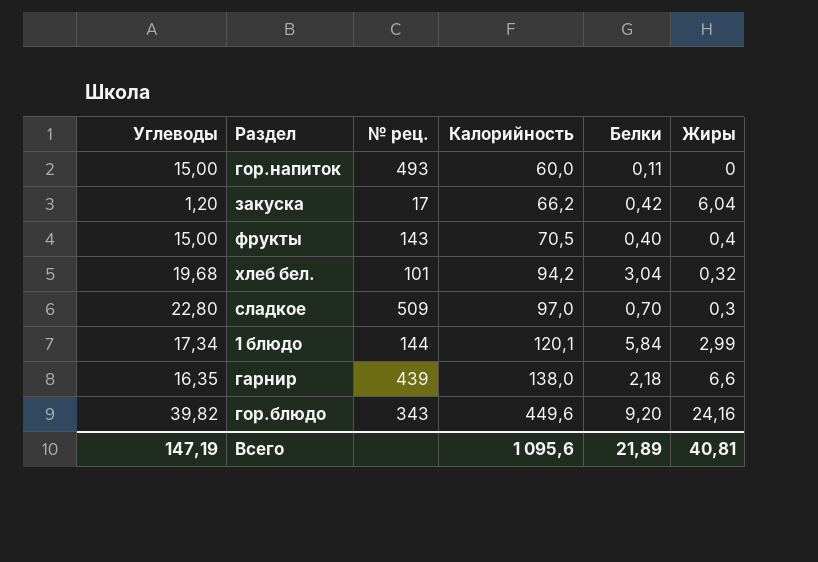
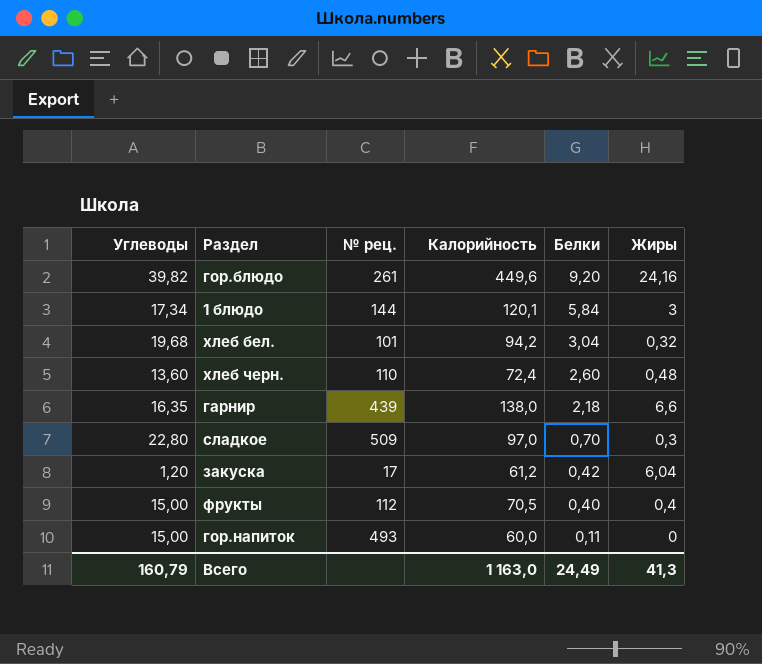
row order: Калорийность ascending -> Белки descending
гор.блюдо | № рец.: 343 -> 261
1 блюдо | Жиры: 2,99 -> 3
row хлеб черн.: none -> 13,60 | 110 | 72,4 | 2,60 | 0,48
закуска | Калорийность: 66,2 -> 61,2
фрукты | № рец.: 143 -> 112
Всего | Углеводы: 147,19 -> 160,79
Всего | Калорийность: 1 095,6 -> 1 163,0
Всего | Белки: 21,89 -> 24,49
Всего | Жиры: 40,81 -> 41,3

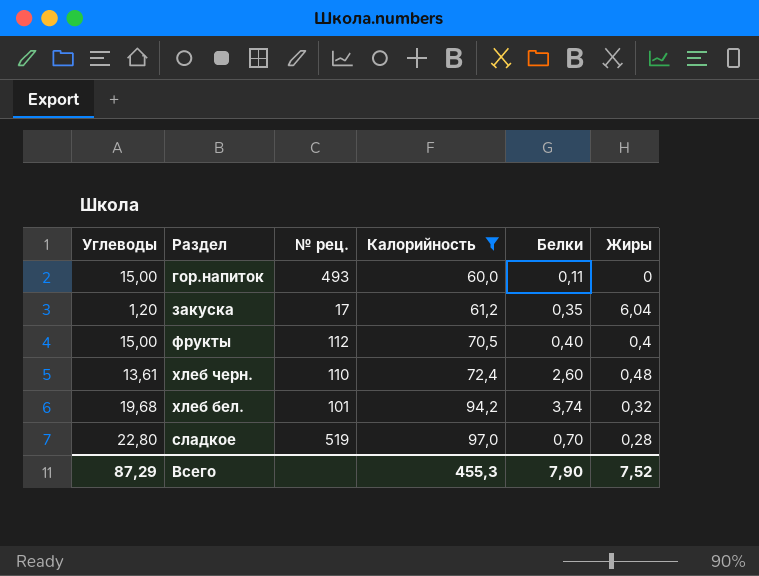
filter: none -> Калорийность <= 97,0
row order: Белки descending -> Калорийность ascending
закуска | Белки: 0,42 -> 0,35
хлеб черн. | Углеводы: 13,60 -> 13,61
хлеб бел. | Белки: 3,04 -> 3,74
сладкое | № рец.: 509 -> 519
сладкое | Жиры: 0,3 -> 0,28
Всего | Углеводы: 160,79 -> 87,29
Всего | Калорийность: 1 163,0 -> 455,3
Всего | Белки: 24,49 -> 7,90
Всего | Жиры: 41,3 -> 7,52

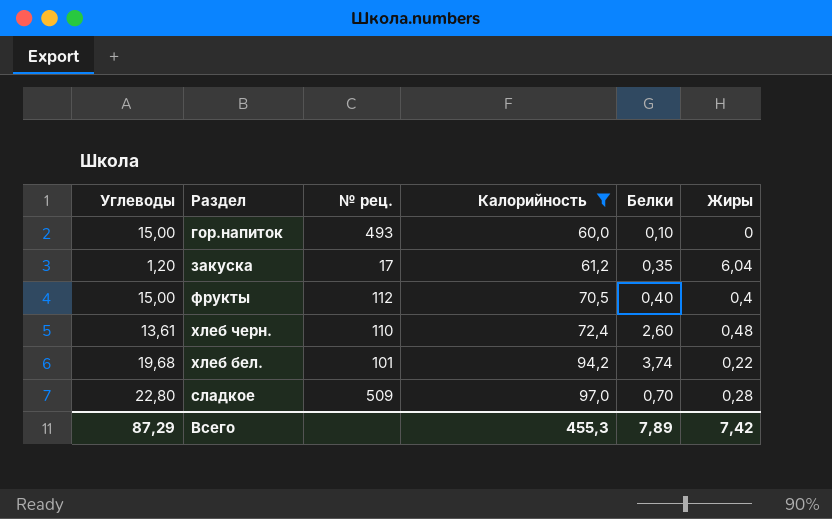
гор.напиток | Белки: 0,11 -> 0,10
хлеб бел. | Жиры: 0,32 -> 0,22
сладкое | № рец.: 519 -> 509
Всего | Белки: 7,90 -> 7,89
Всего | Жиры: 7,52 -> 7,42

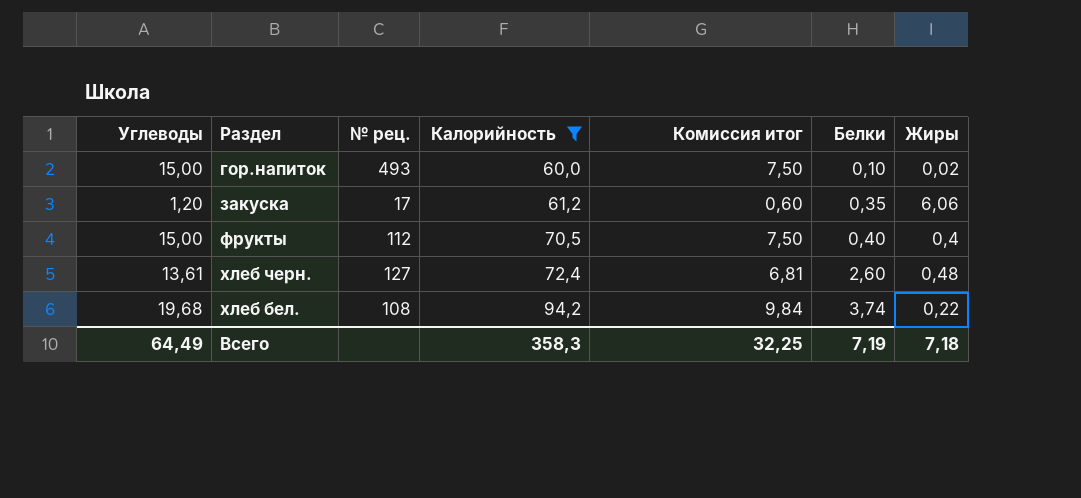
column Комиссия итог | formula: none -> [Углеводы] * 0,5
row сладкое: 22,80 | 509 | 97,0 | 0,70 | 0,28 -> none
гор.напиток | Жиры: 0 -> 0,02
закуска | Жиры: 6,04 -> 6,06
хлеб черн. | № рец.: 110 -> 127
хлеб бел. | № рец.: 101 -> 108
Всего | Углеводы: 87,29 -> 64,49
Всего | Калорийность: 455,3 -> 358,3
Всего | Белки: 7,89 -> 7,19
Всего | Жиры: 7,42 -> 7,18

